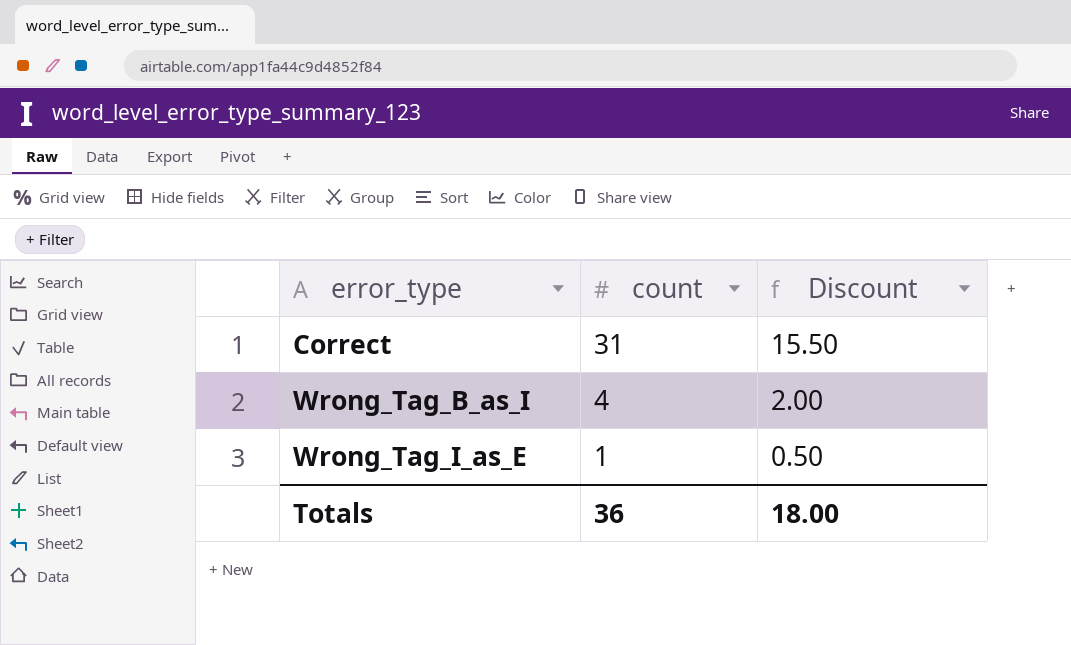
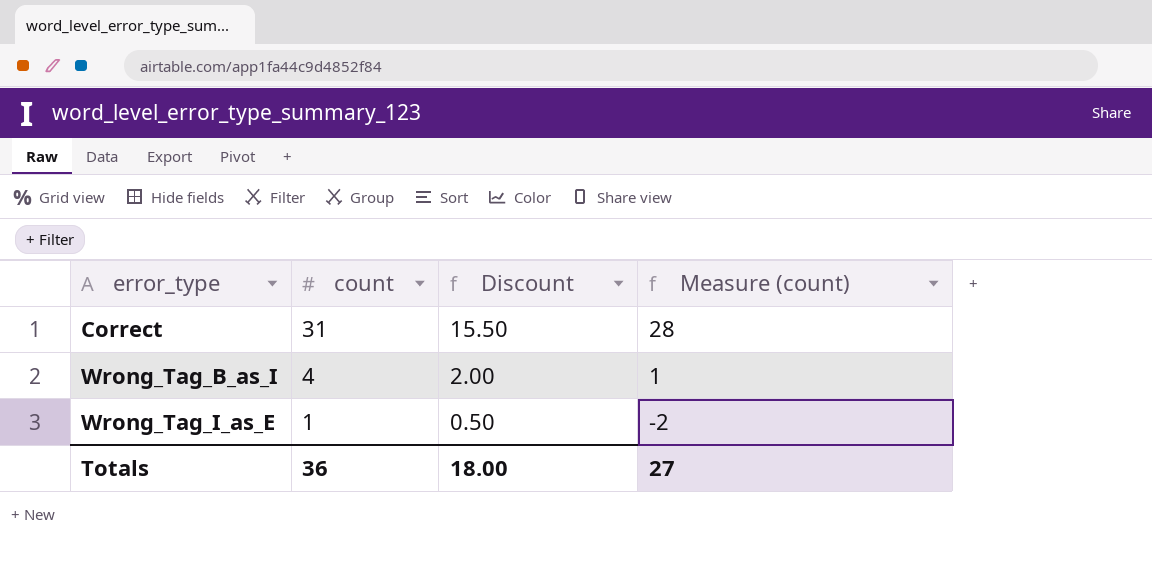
column Measure (count) | formula: none -> [count] - 3

